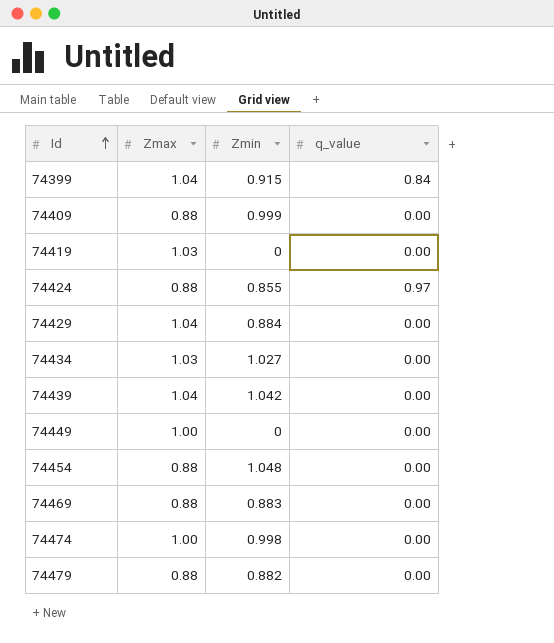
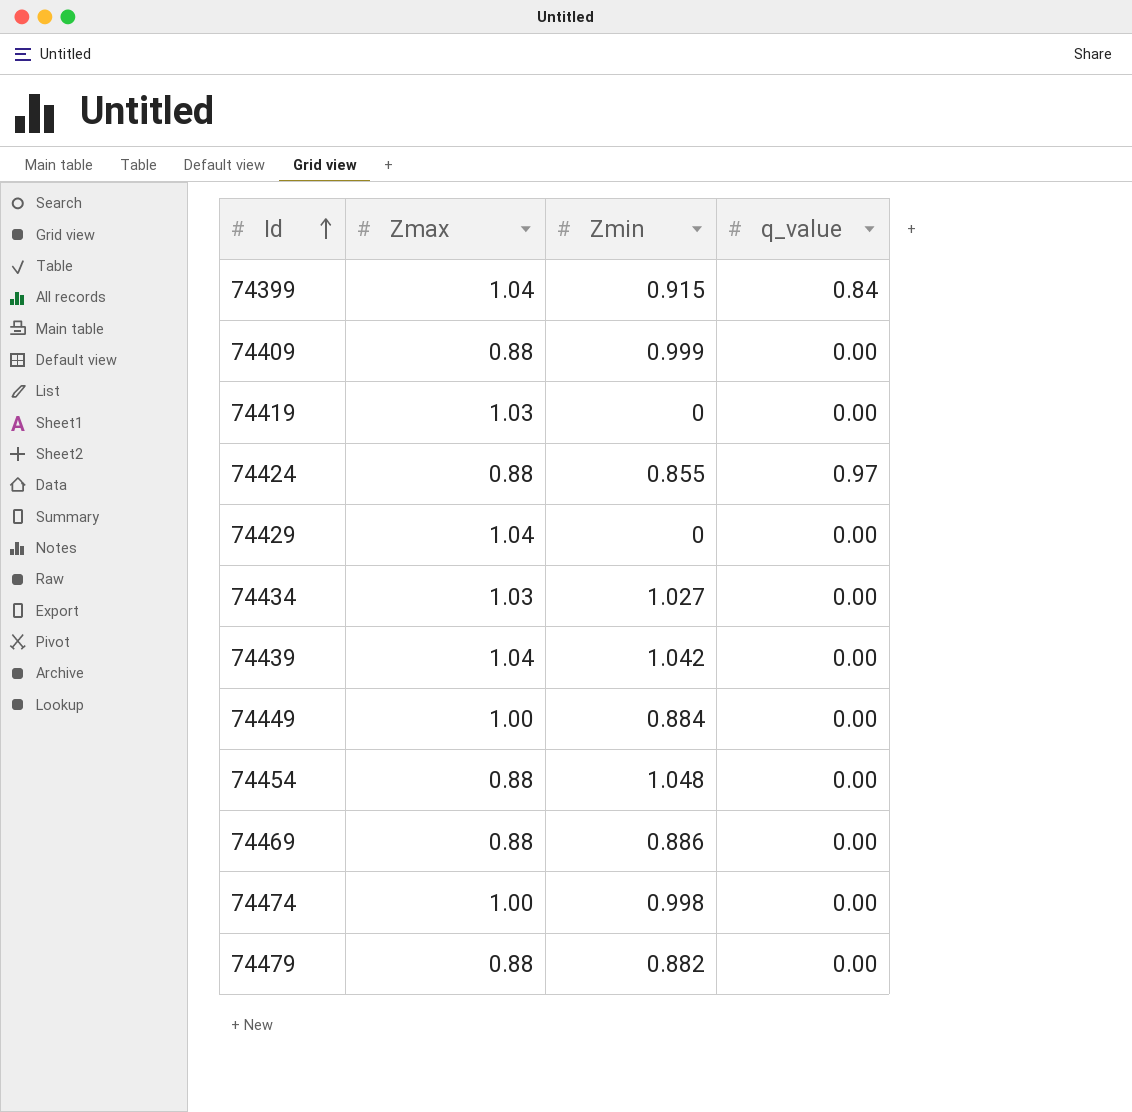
74429 | Zmin: 0.884 -> 0
74449 | Zmin: 0 -> 0.884
74469 | Zmin: 0.883 -> 0.886

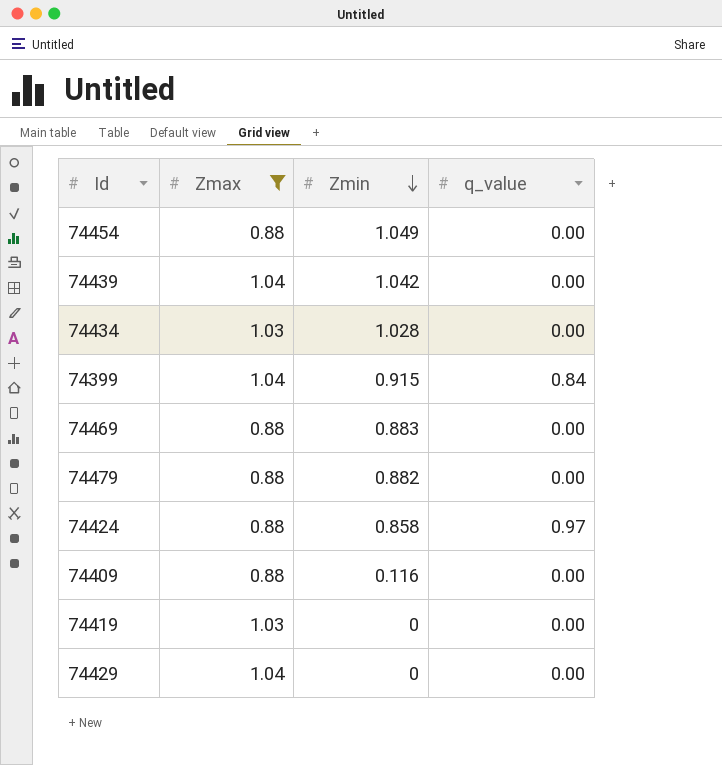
filter: none -> Zmax != 1.00
row order: Id ascending -> Zmin descending
74454 | Zmin: 1.048 -> 1.049
74434 | Zmin: 1.027 -> 1.028
74469 | Zmin: 0.886 -> 0.883
74424 | Zmin: 0.855 -> 0.858
74409 | Zmin: 0.999 -> 0.116

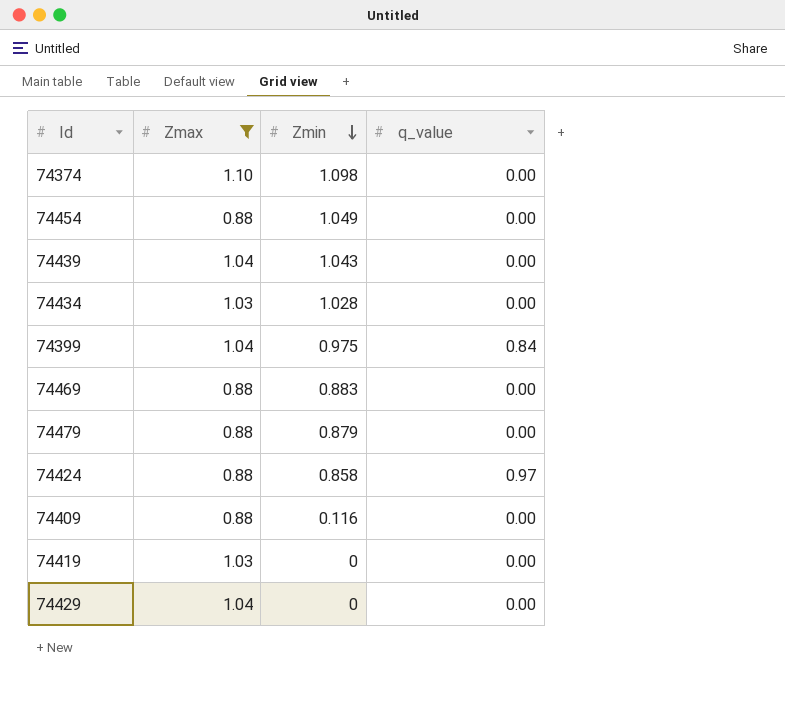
row 74374: none -> 1.10 | 1.098 | 0.00
74439 | Zmin: 1.042 -> 1.043
74399 | Zmin: 0.915 -> 0.975
74479 | Zmin: 0.882 -> 0.879

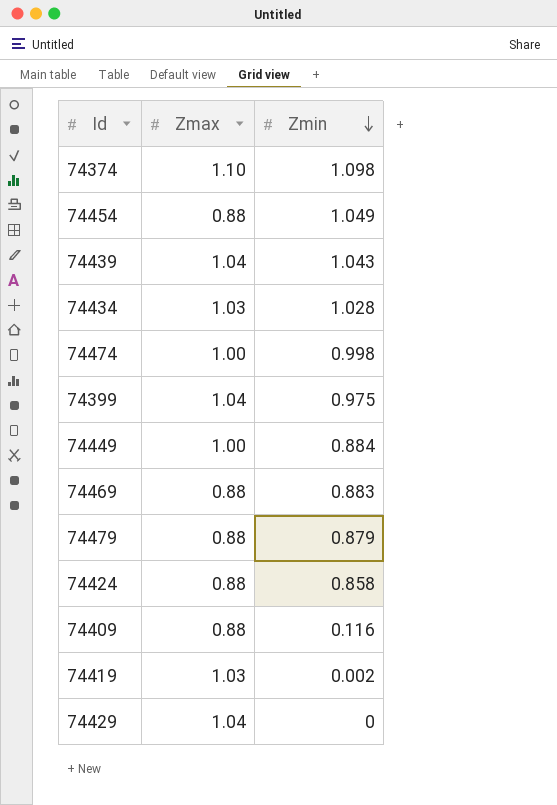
filter: Zmax != 1.00 -> none
column q_value | position: 4 -> none
74419 | Zmin: 0 -> 0.002

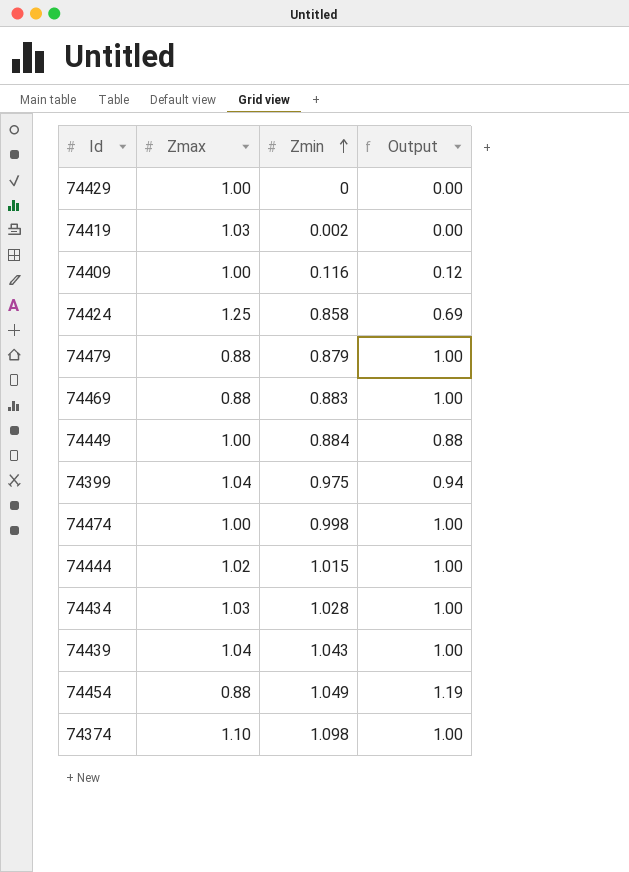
row order: Zmin descending -> Zmin ascending
column Output | formula: none -> [Zmin] / [Zmax]
74429 | Zmax: 1.04 -> 1.00
74409 | Zmax: 0.88 -> 1.00
74424 | Zmax: 0.88 -> 1.25
row 74444: none -> 1.02 | 1.015 | 1.00

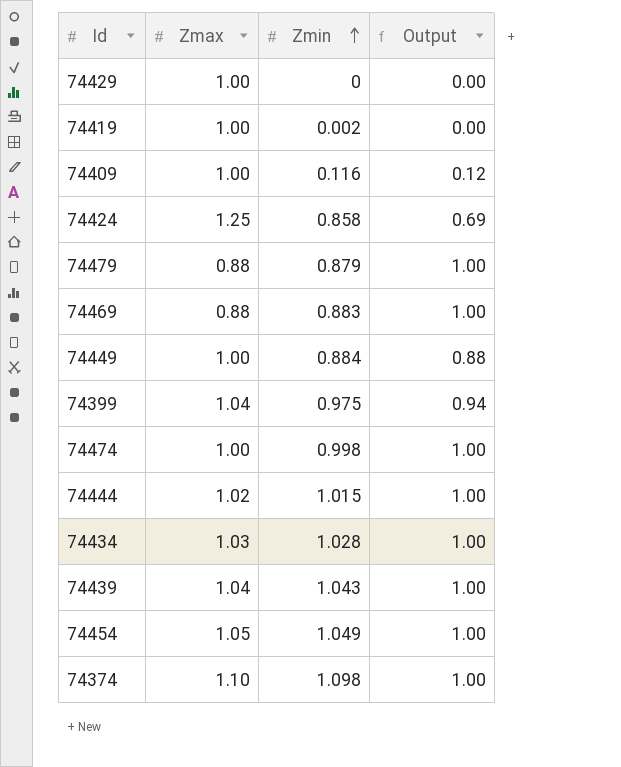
74419 | Zmax: 1.03 -> 1.00
74454 | Zmax: 0.88 -> 1.05
74454 | Output: 1.19 -> 1.00

